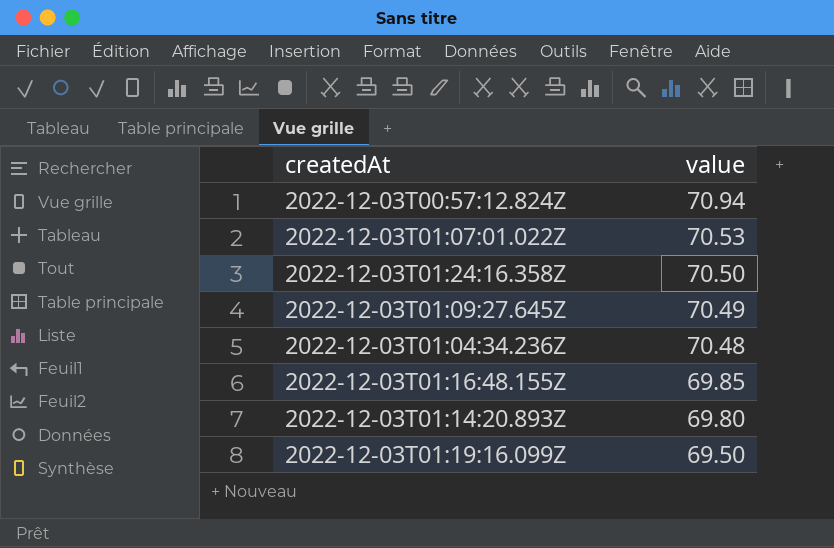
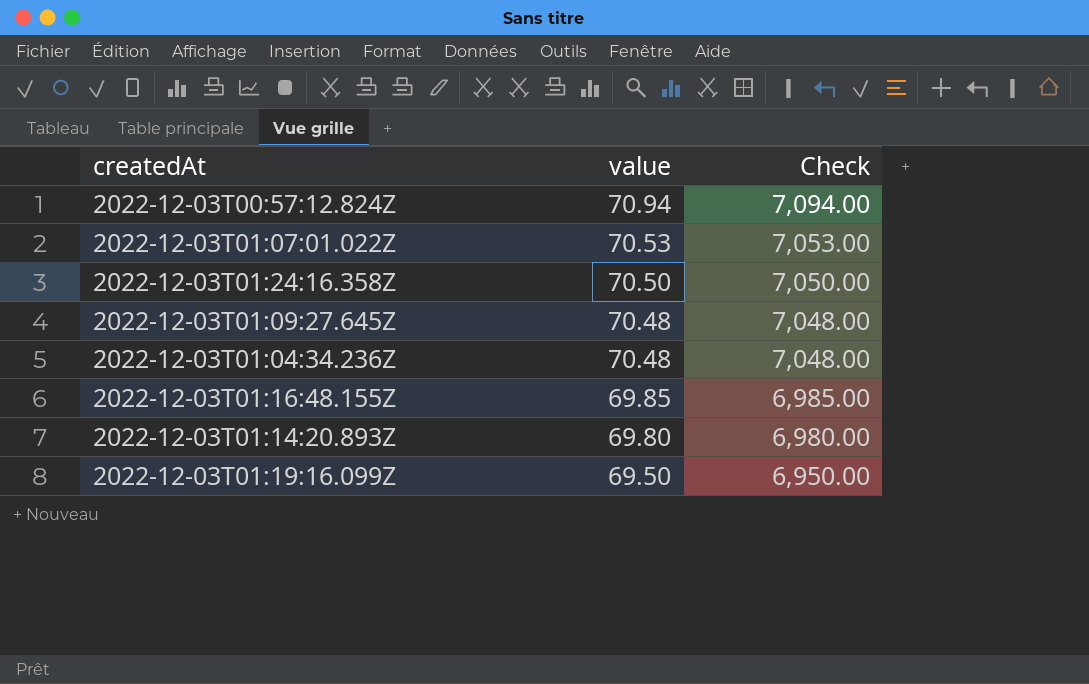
column Check | formula: none -> [value] * 100
2022-12-03T01:09:27.645Z | value: 70.49 -> 70.48

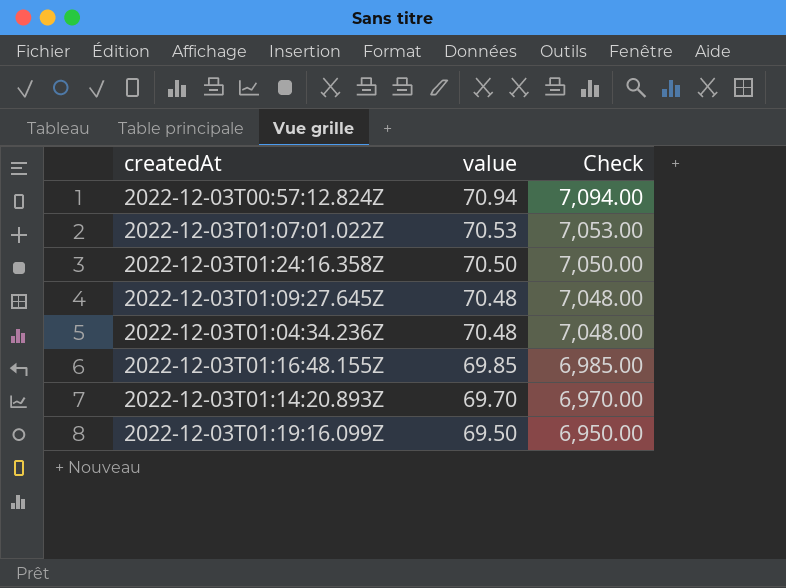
2022-12-03T01:14:20.893Z | value: 69.80 -> 69.70
2022-12-03T01:14:20.893Z | Check: 6,980.00 -> 6,970.00

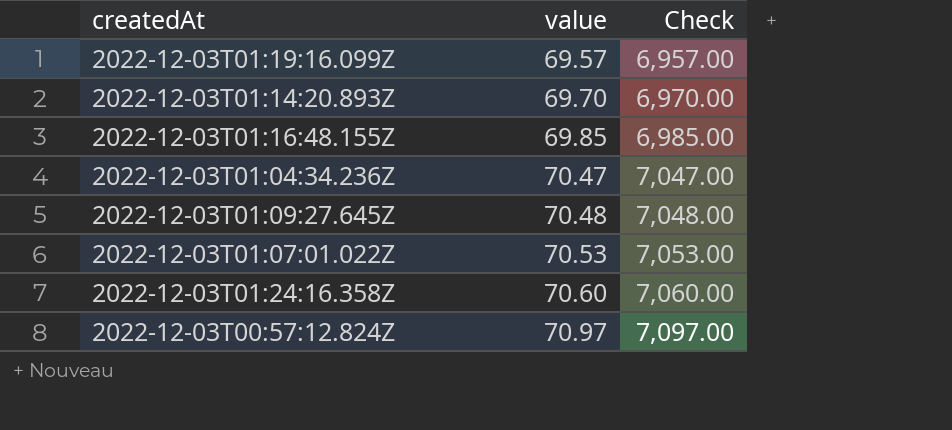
row order: value descending -> value ascending
2022-12-03T01:19:16.099Z | value: 69.50 -> 69.57
2022-12-03T01:19:16.099Z | Check: 6,950.00 -> 6,957.00
2022-12-03T01:04:34.236Z | value: 70.48 -> 70.47
2022-12-03T01:04:34.236Z | Check: 7,048.00 -> 7,047.00
2022-12-03T01:24:16.358Z | value: 70.50 -> 70.60
2022-12-03T01:24:16.358Z | Check: 7,050.00 -> 7,060.00
2022-12-03T00:57:12.824Z | value: 70.94 -> 70.97
2022-12-03T00:57:12.824Z | Check: 7,094.00 -> 7,097.00

